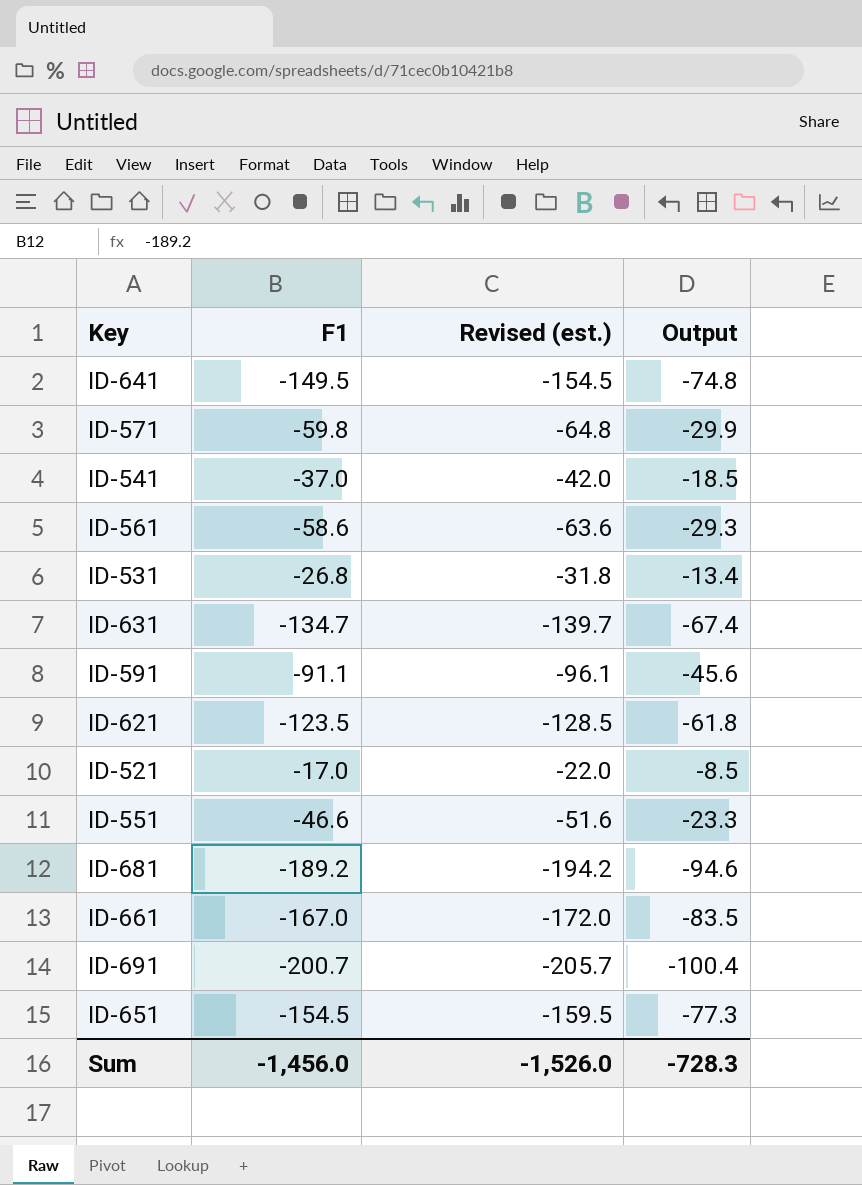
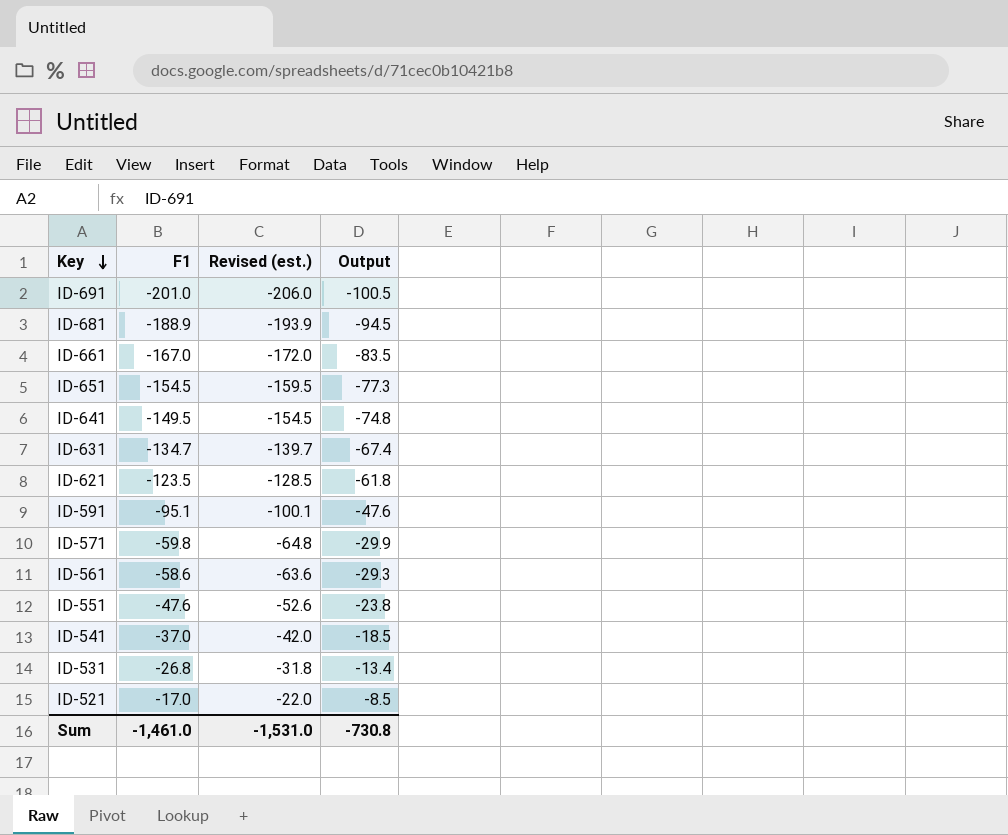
row order: none -> Key descending
ID-691 | F1: -200.7 -> -201.0
ID-691 | Revised (est.): -205.7 -> -206.0
ID-691 | Output: -100.4 -> -100.5
ID-681 | F1: -189.2 -> -188.9
ID-681 | Revised (est.): -194.2 -> -193.9
ID-681 | Output: -94.6 -> -94.5
ID-591 | F1: -91.1 -> -95.1
ID-591 | Revised (est.): -96.1 -> -100.1
ID-591 | Output: -45.6 -> -47.6
ID-551 | F1: -46.6 -> -47.6
ID-551 | Revised (est.): -51.6 -> -52.6
ID-551 | Output: -23.3 -> -23.8
Sum | F1: -1,456.0 -> -1,461.0
Sum | Revised (est.): -1,526.0 -> -1,531.0
Sum | Output: -728.3 -> -730.8

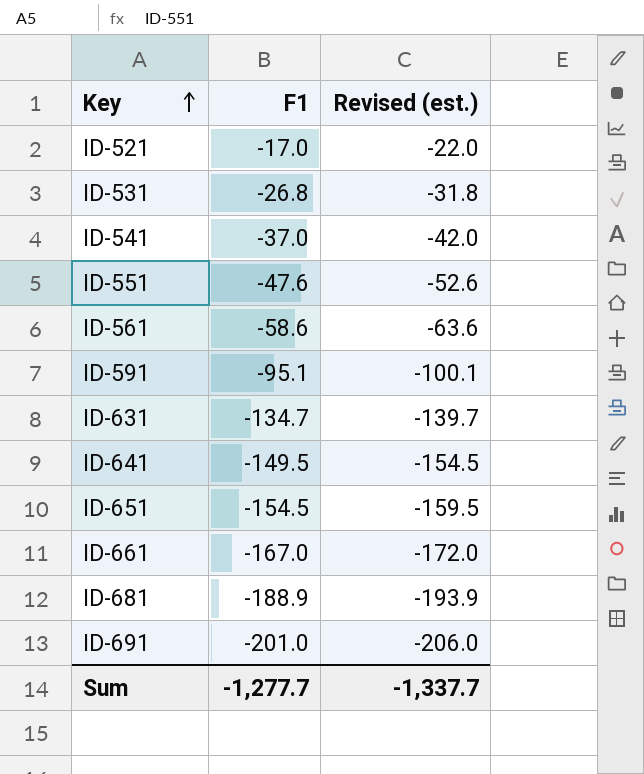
row order: Key descending -> Key ascending
column Output | formula: [F1] * 0.5 -> none
row ID-621: -123.5 | -128.5 | -61.8 -> none
row ID-571: -59.8 | -64.8 | -29.9 -> none
Sum | F1: -1,461.0 -> -1,277.7
Sum | Revised (est.): -1,531.0 -> -1,337.7

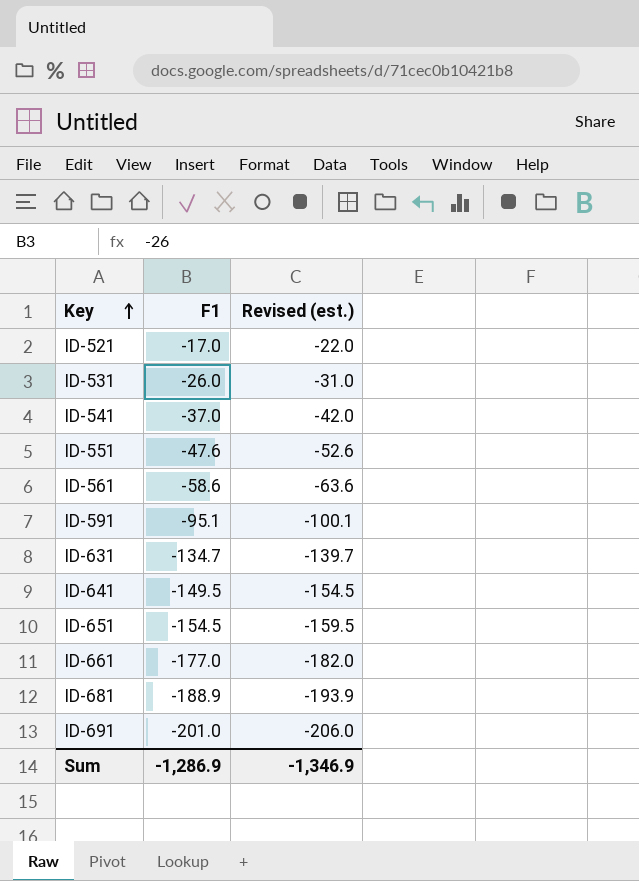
ID-531 | F1: -26.8 -> -26.0
ID-531 | Revised (est.): -31.8 -> -31.0
ID-661 | F1: -167.0 -> -177.0
ID-661 | Revised (est.): -172.0 -> -182.0
Sum | F1: -1,277.7 -> -1,286.9
Sum | Revised (est.): -1,337.7 -> -1,346.9

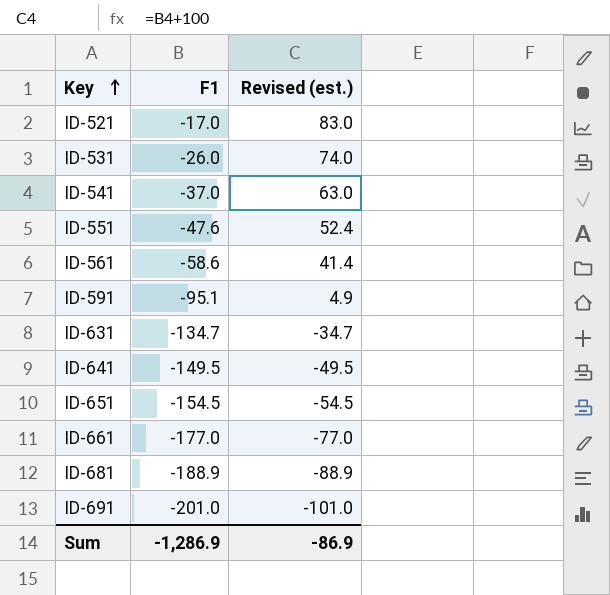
column Revised (est.) | formula: [F1] - 5 -> [F1] + 100
Sum | Revised (est.): -1,346.9 -> -86.9

